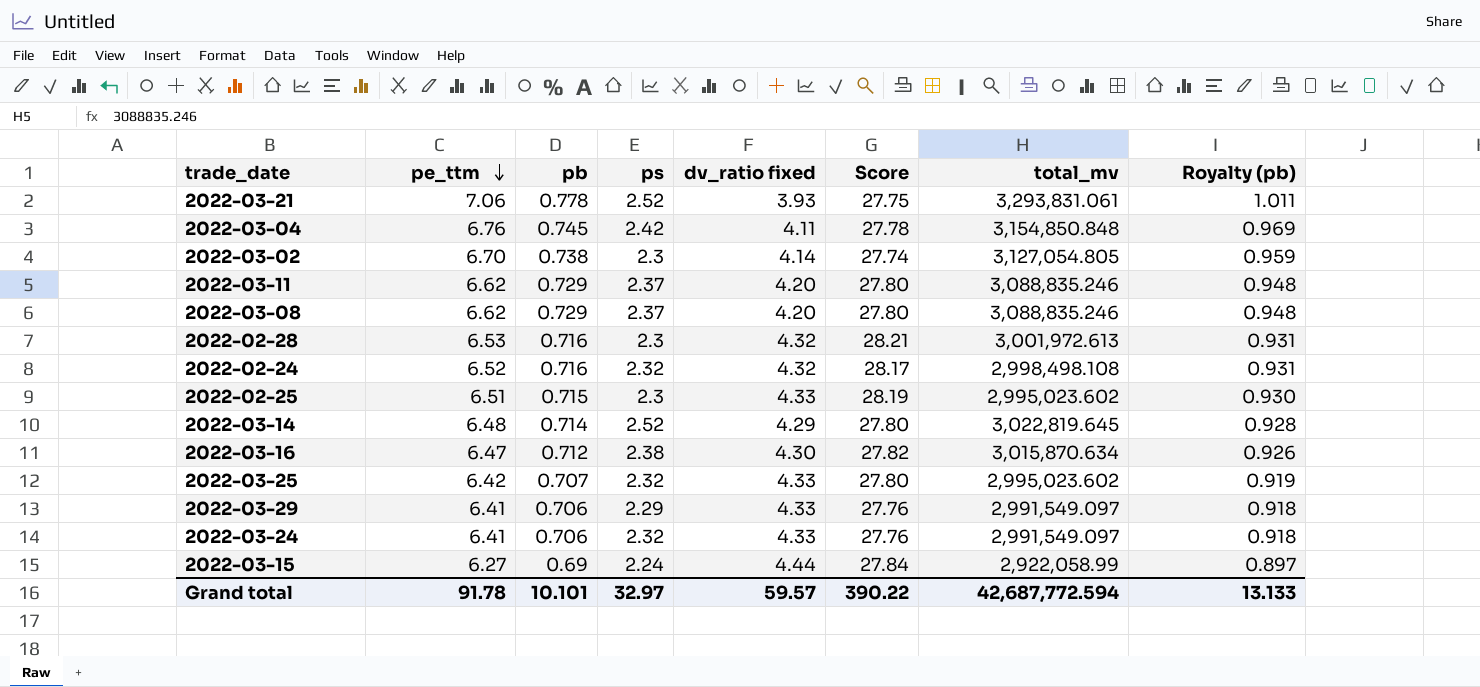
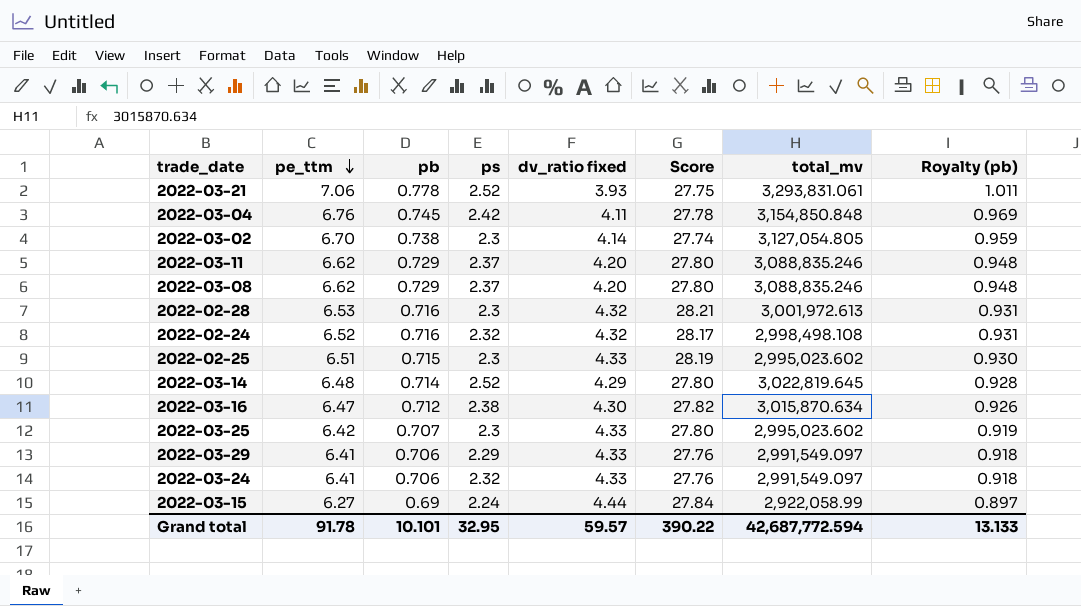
2022-03-25 | ps: 2.32 -> 2.3
Grand total | ps: 32.97 -> 32.95

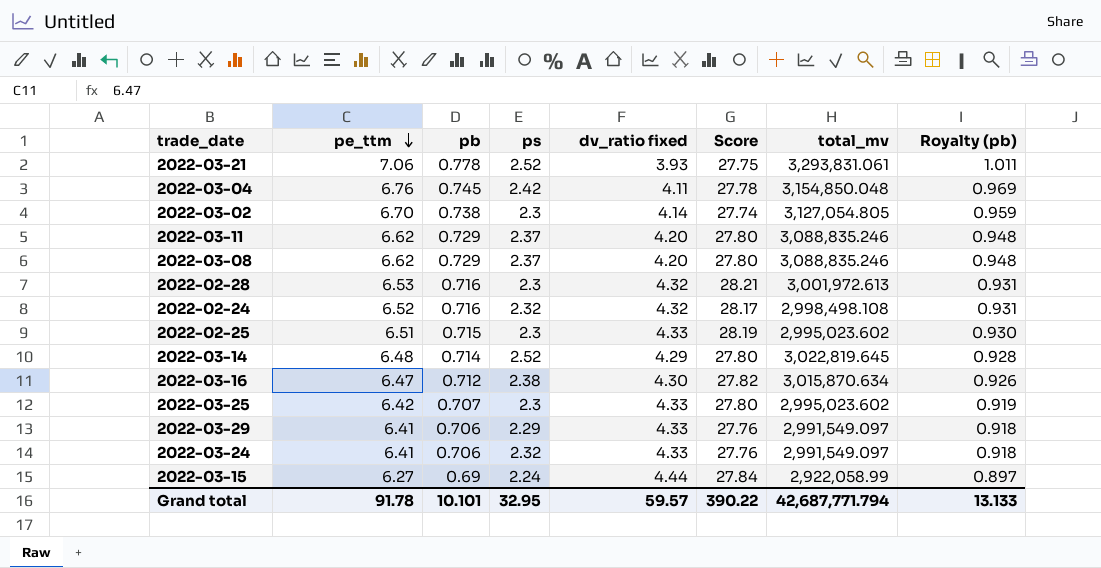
2022-03-04 | total_mv: 3,154,850.848 -> 3,154,850.048
Grand total | total_mv: 42,687,772.594 -> 42,687,771.794

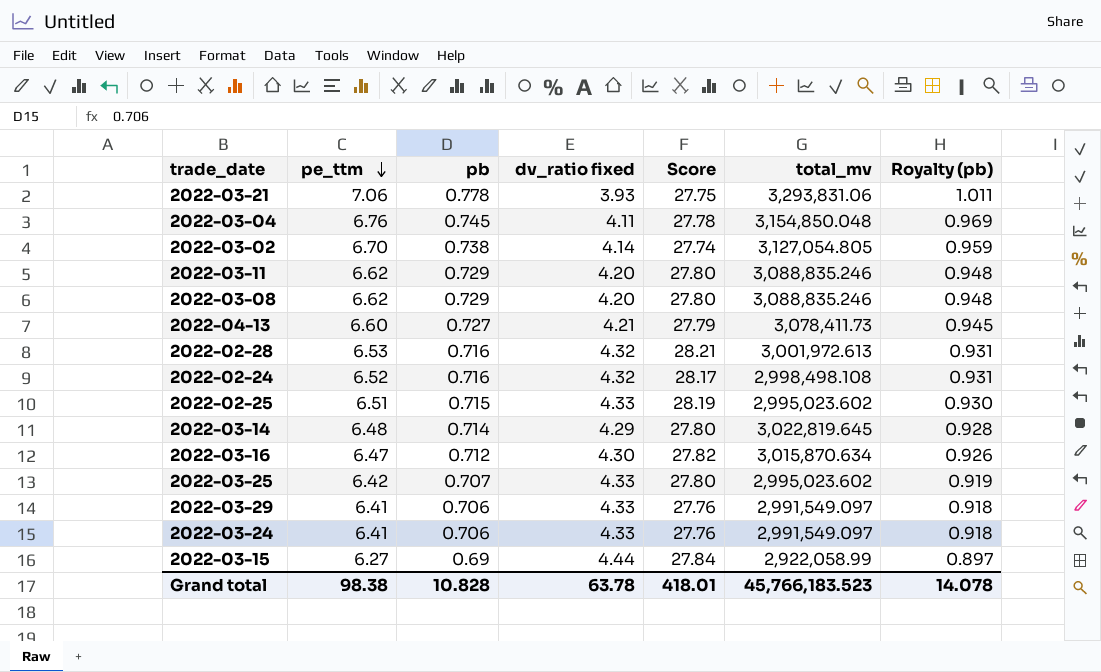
column ps | position: 4 -> none
2022-03-21 | total_mv: 3,293,831.061 -> 3,293,831.06
row 2022-04-13: none -> 6.60 | 0.727 | 4.21 | 27.79 | 3,078,411.73 | 0.945
Grand total | pe_ttm: 91.78 -> 98.38
Grand total | pb: 10.101 -> 10.828
Grand total | dv_ratio fixed: 59.57 -> 63.78
Grand total | Score: 390.22 -> 418.01
Grand total | total_mv: 42,687,771.794 -> 45,766,183.523
Grand total | Royalty (pb): 13.133 -> 14.078

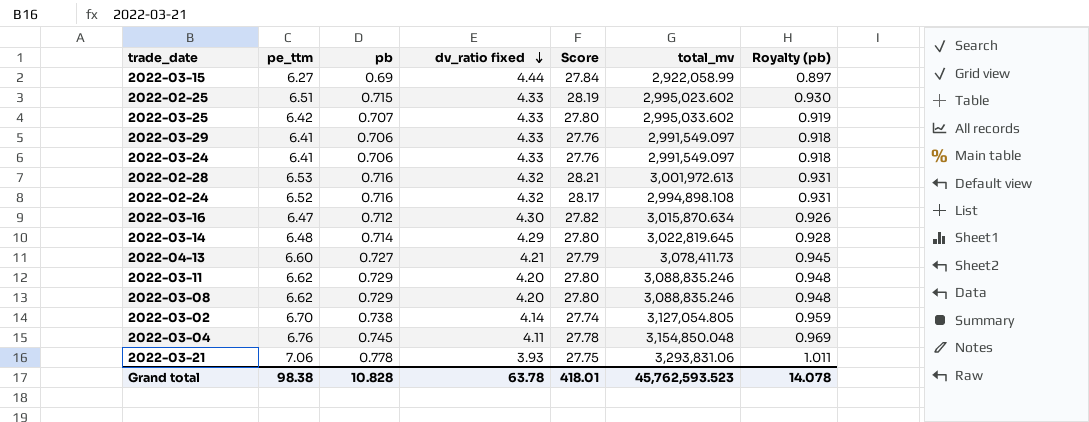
row order: pe_ttm descending -> dv_ratio fixed descending
2022-03-25 | total_mv: 2,995,023.602 -> 2,995,033.602
2022-02-24 | total_mv: 2,998,498.108 -> 2,994,898.108
Grand total | total_mv: 45,766,183.523 -> 45,762,593.523

